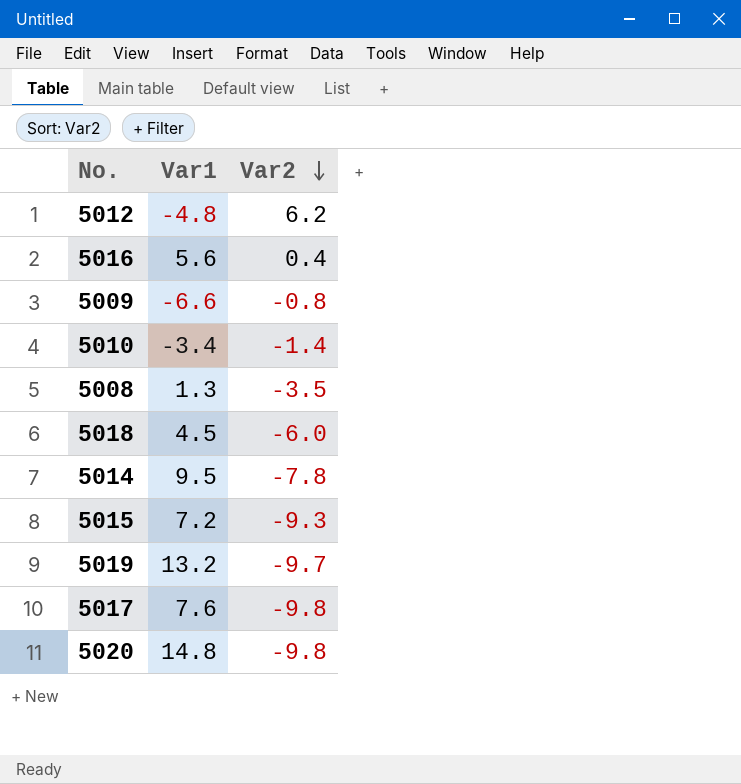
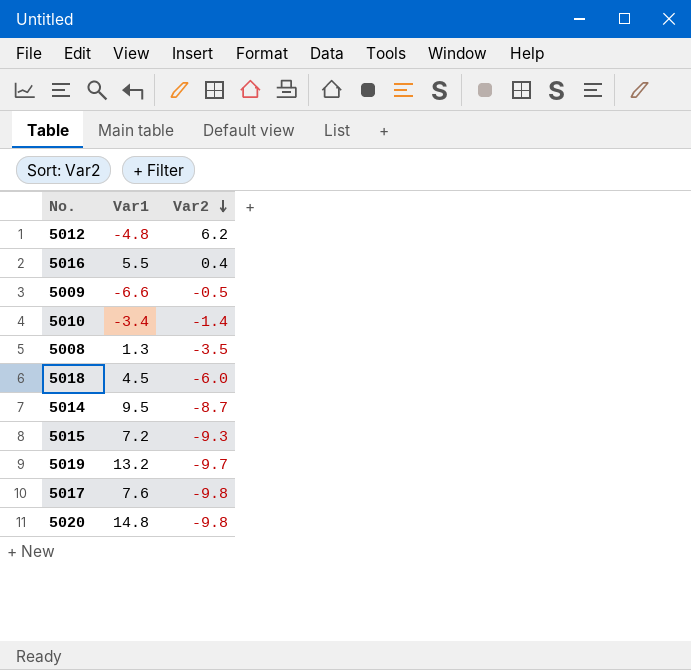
5016 | Var1: 5.6 -> 5.5
5009 | Var2: -0.8 -> -0.5
5014 | Var2: -7.8 -> -8.7

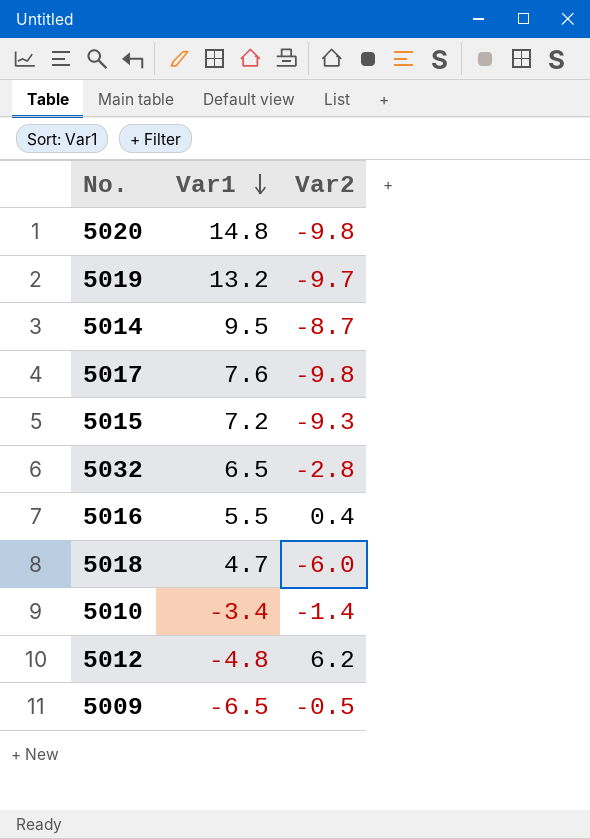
row order: Var2 descending -> Var1 descending
row 5008: 1.3 | -3.5 -> none
row 5032: none -> 6.5 | -2.8
5018 | Var1: 4.5 -> 4.7
5009 | Var1: -6.6 -> -6.5

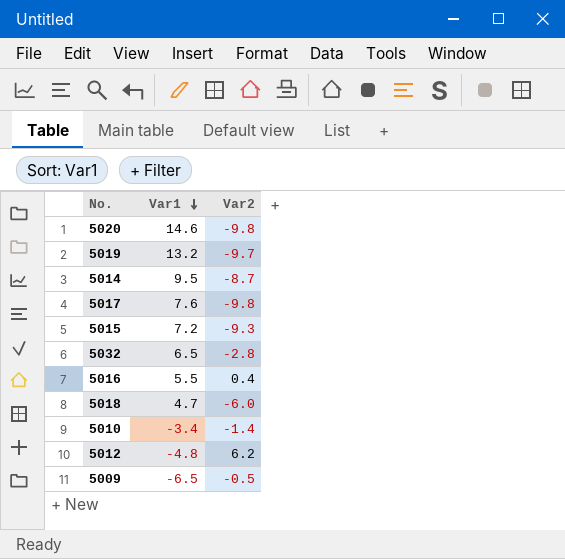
5020 | Var1: 14.8 -> 14.6

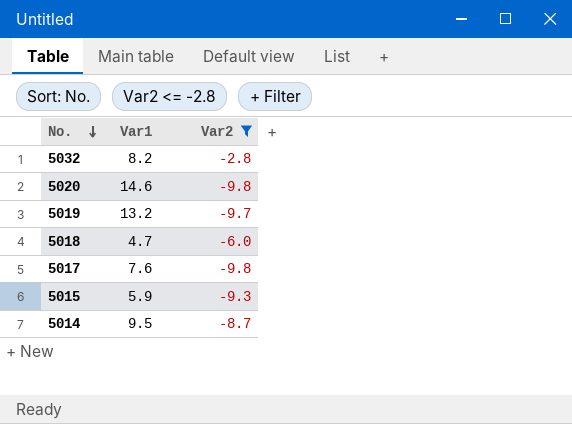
filter: none -> Var2 <= -2.8
row order: Var1 descending -> No. descending
5032 | Var1: 6.5 -> 8.2
5015 | Var1: 7.2 -> 5.9

